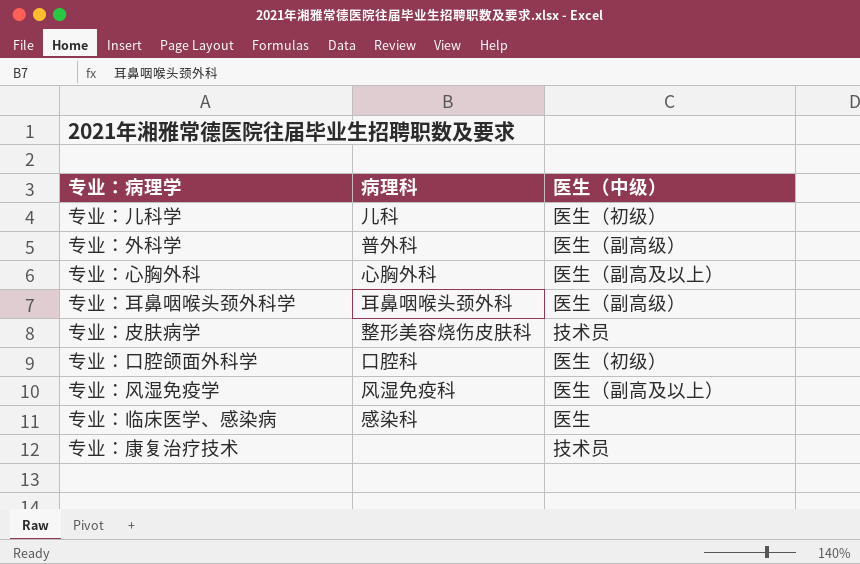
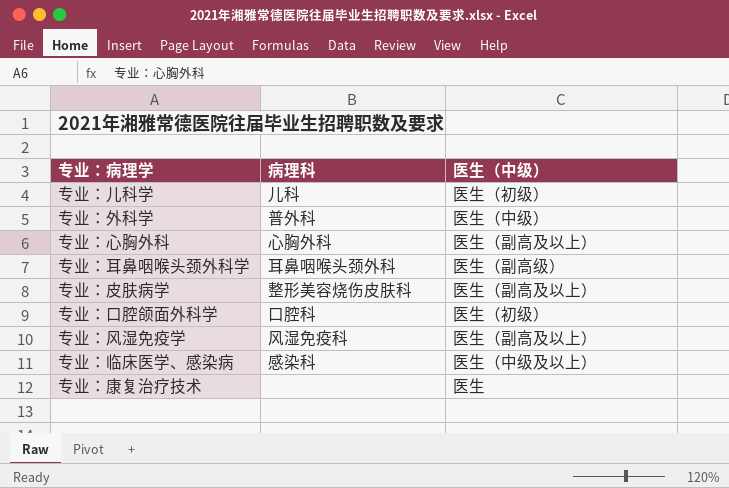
专业：外科学 | 医生（中级）: 医生（副高级） -> 医生（中级）
专业：皮肤病学 | 医生（中级）: 技术员 -> 医生（副高及以上）
专业：临床医学、感染病 | 医生（中级）: 医生 -> 医生（中级及以上）
专业：康复治疗技术 | 医生（中级）: 技术员 -> 医生

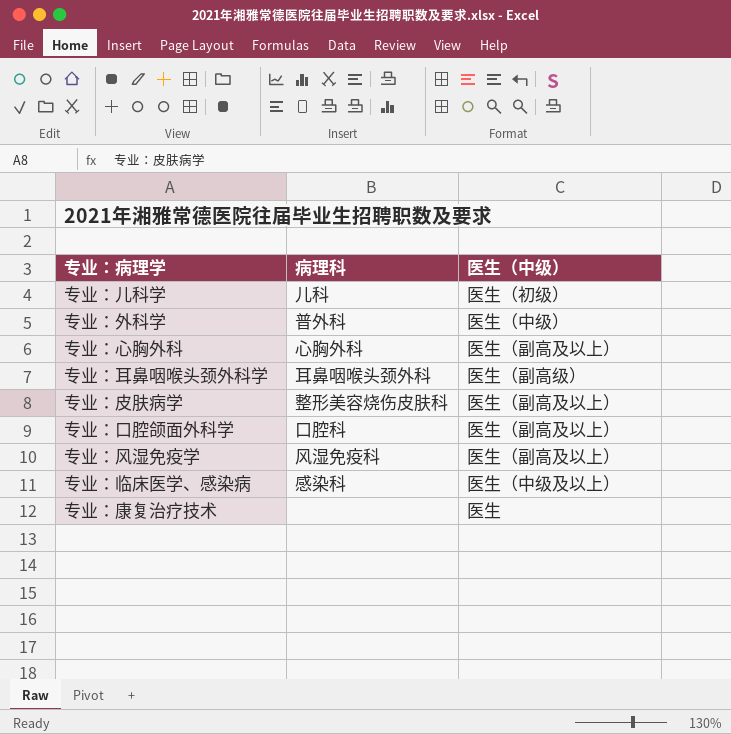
专业：口腔颌面外科学 | 医生（中级）: 医生（初级） -> 医生（副高及以上）

